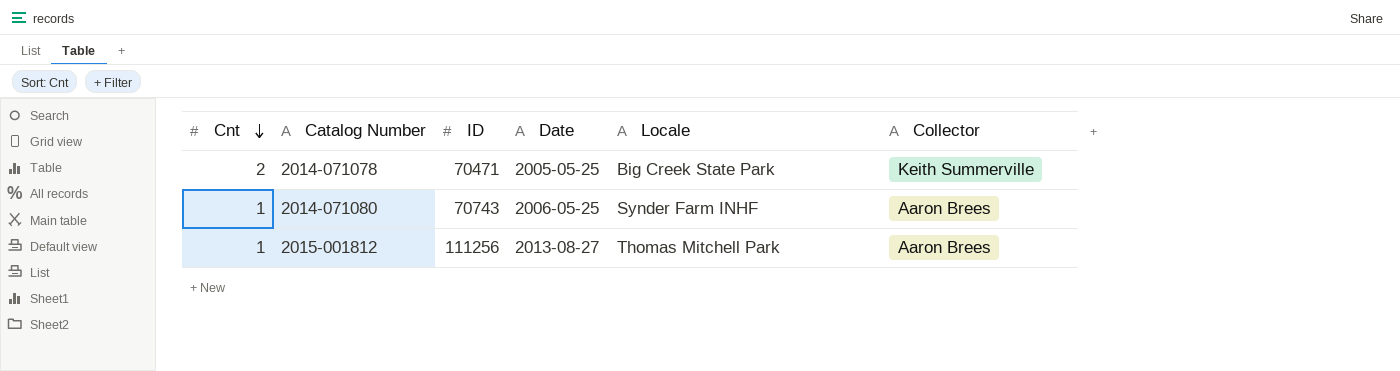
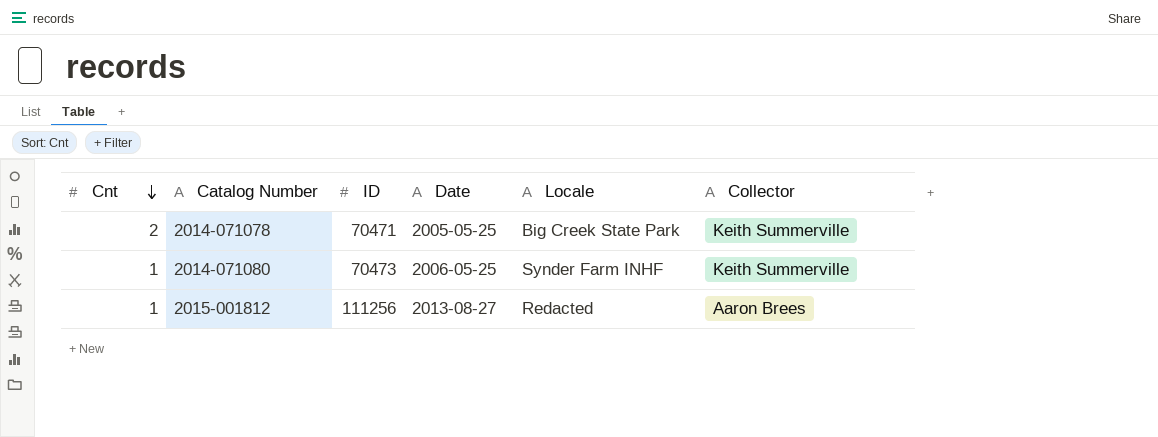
2014-071080 | ID: 70743 -> 70473
2014-071080 | Collector: Aaron Brees -> Keith Summerville
2015-001812 | Locale: Thomas Mitchell Park -> Redacted

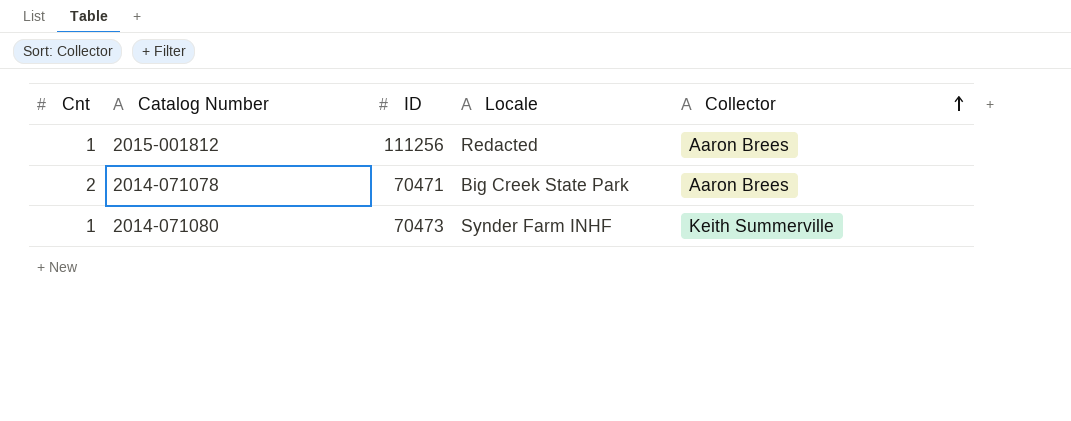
row order: Cnt descending -> Collector ascending
column Date | position: 4 -> none
2014-071078 | Collector: Keith Summerville -> Aaron Brees

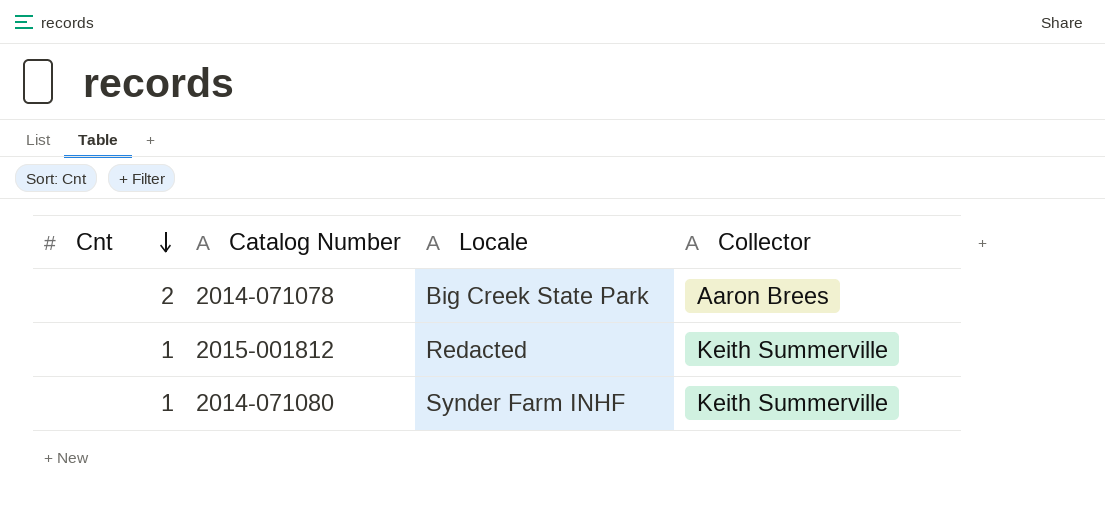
row order: Collector ascending -> Cnt descending
column ID | position: 3 -> none
2015-001812 | Collector: Aaron Brees -> Keith Summerville

